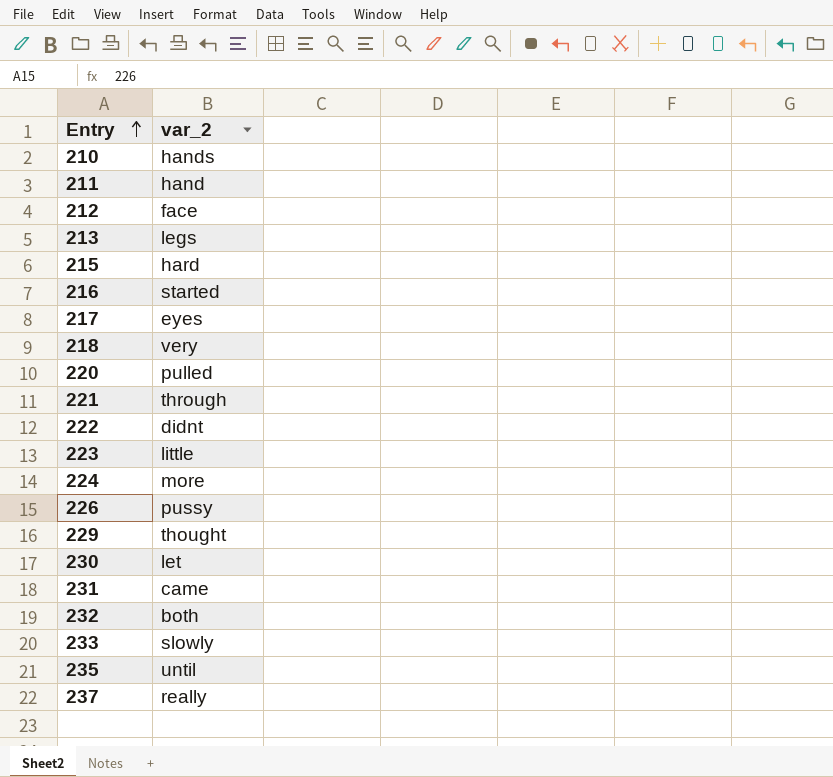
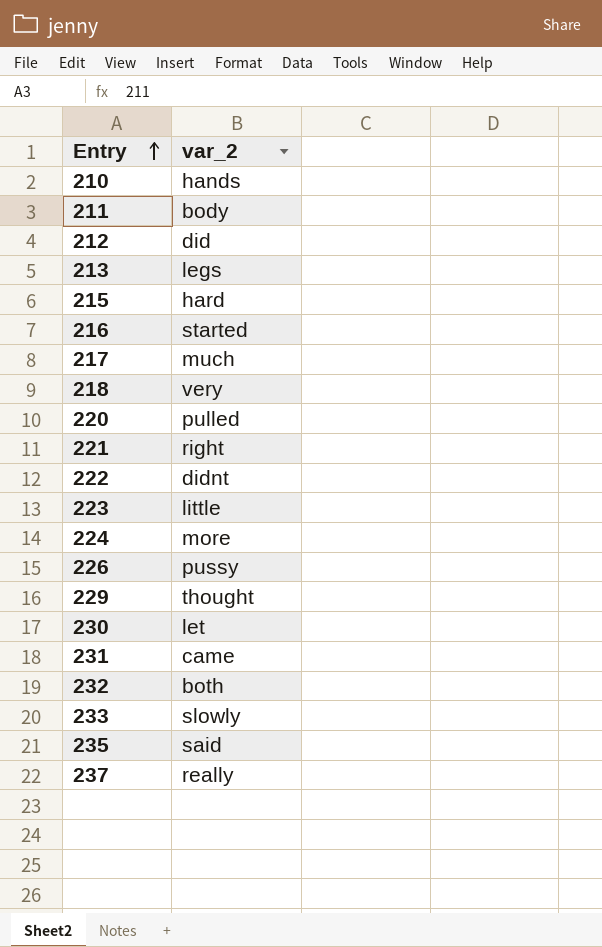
211 | var_2: hand -> body
212 | var_2: face -> did
217 | var_2: eyes -> much
221 | var_2: through -> right
235 | var_2: until -> said

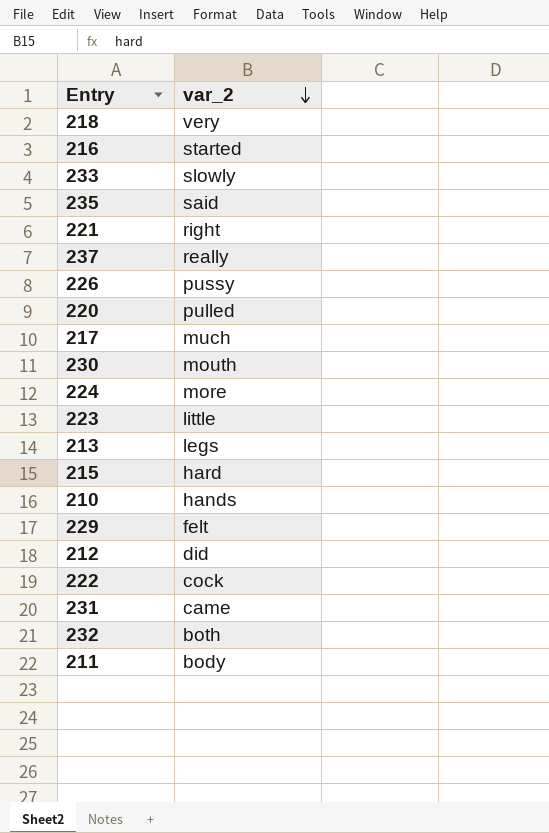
row order: Entry ascending -> var_2 descending
230 | var_2: let -> mouth
229 | var_2: thought -> felt
222 | var_2: didnt -> cock

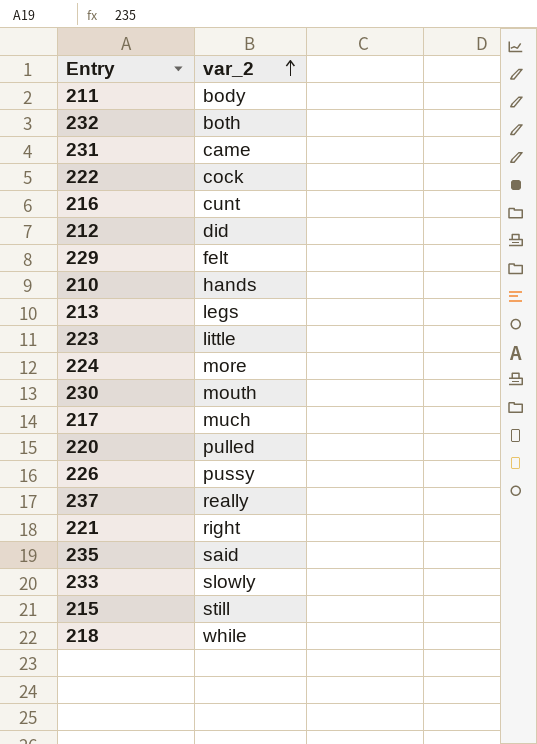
row order: var_2 descending -> var_2 ascending
216 | var_2: started -> cunt
215 | var_2: hard -> still
218 | var_2: very -> while

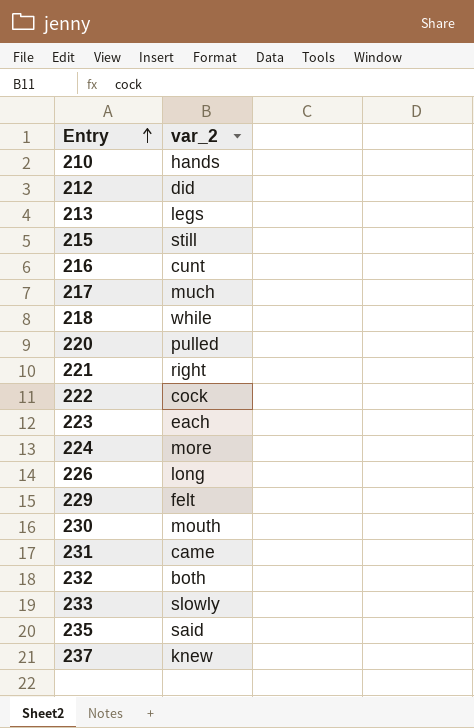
row order: var_2 ascending -> Entry ascending
row 211: body -> none
223 | var_2: little -> each
226 | var_2: pussy -> long
237 | var_2: really -> knew

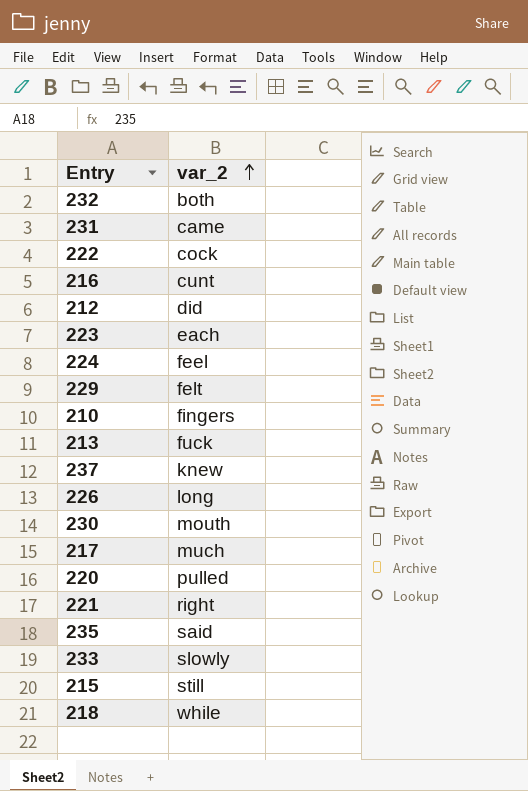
row order: Entry ascending -> var_2 ascending
224 | var_2: more -> feel
210 | var_2: hands -> fingers
213 | var_2: legs -> fuck

